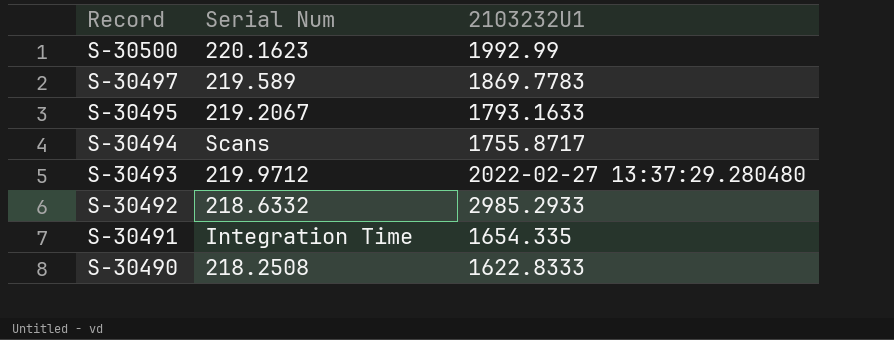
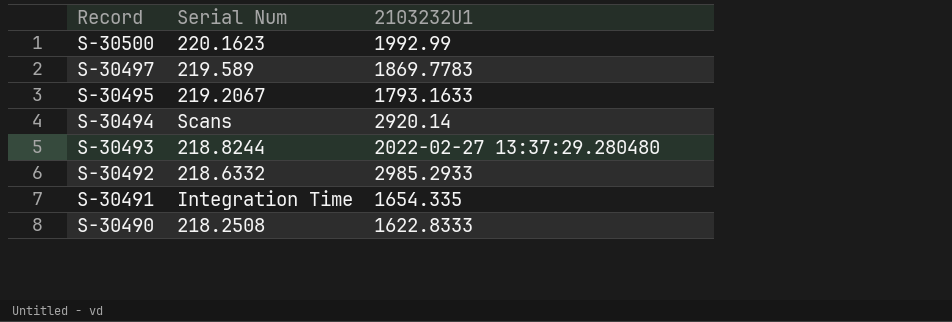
S-30494 | 2103232U1: 1755.8717 -> 2920.14
S-30493 | Serial Num: 219.9712 -> 218.8244

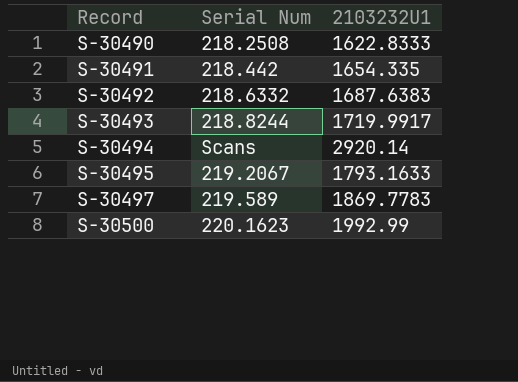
row order: Record descending -> Record ascending
S-30491 | Serial Num: Integration Time -> 218.442
S-30492 | 2103232U1: 2985.2933 -> 1687.6383
S-30493 | 2103232U1: 2022-02-27 13:37:29.280480 -> 1719.9917

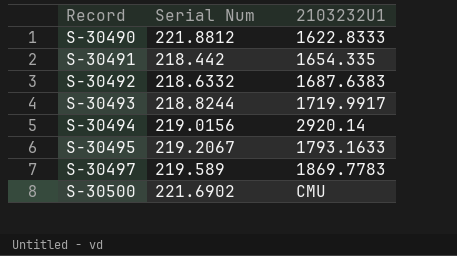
S-30490 | Serial Num: 218.2508 -> 221.8812
S-30494 | Serial Num: Scans -> 219.0156
S-30500 | Serial Num: 220.1623 -> 221.6902
S-30500 | 2103232U1: 1992.99 -> CMU

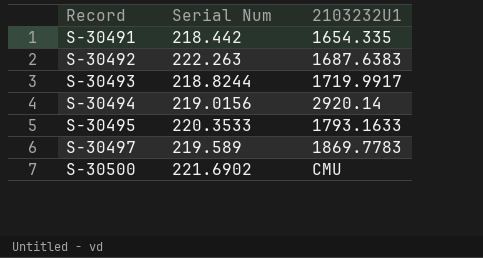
row S-30490: 221.8812 | 1622.8333 -> none
S-30492 | Serial Num: 218.6332 -> 222.263
S-30495 | Serial Num: 219.2067 -> 220.3533

